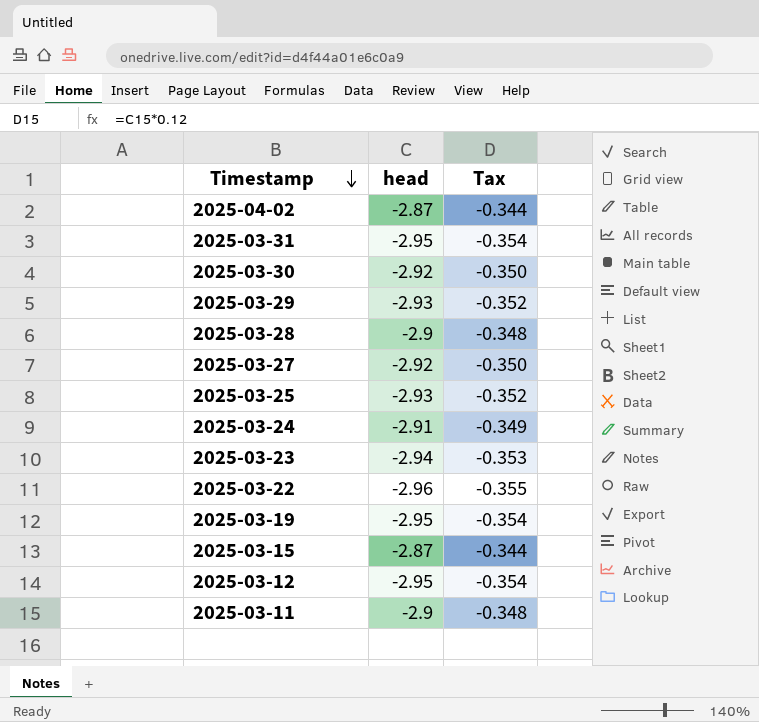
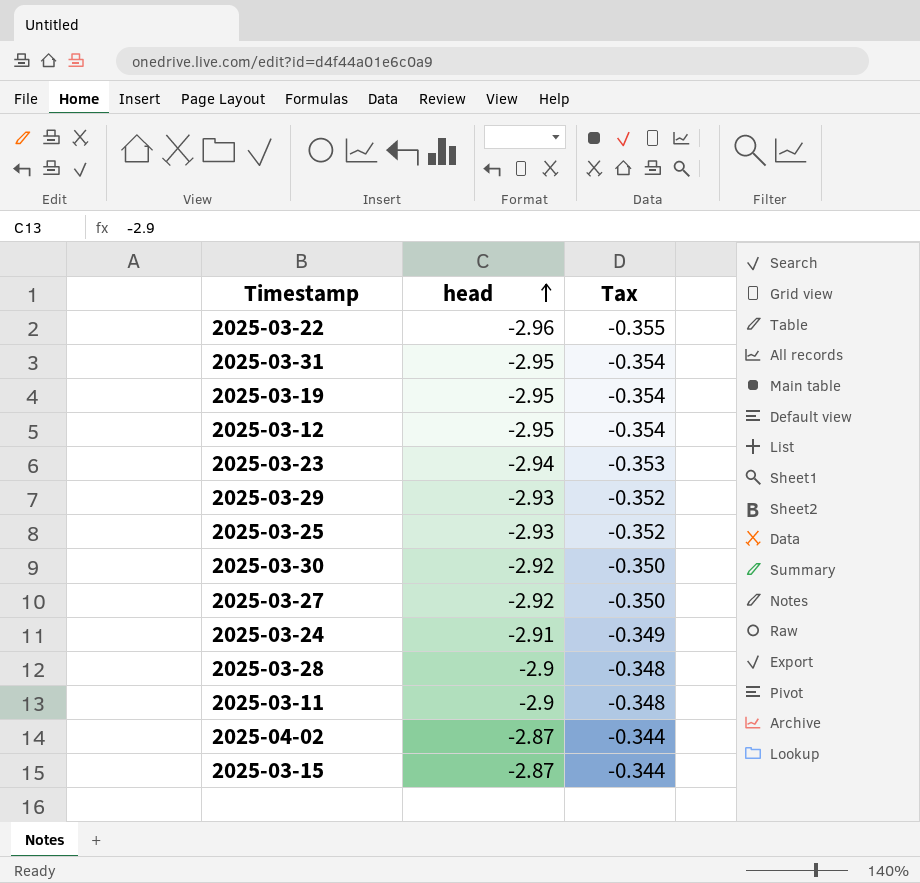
row order: Timestamp descending -> head ascending

